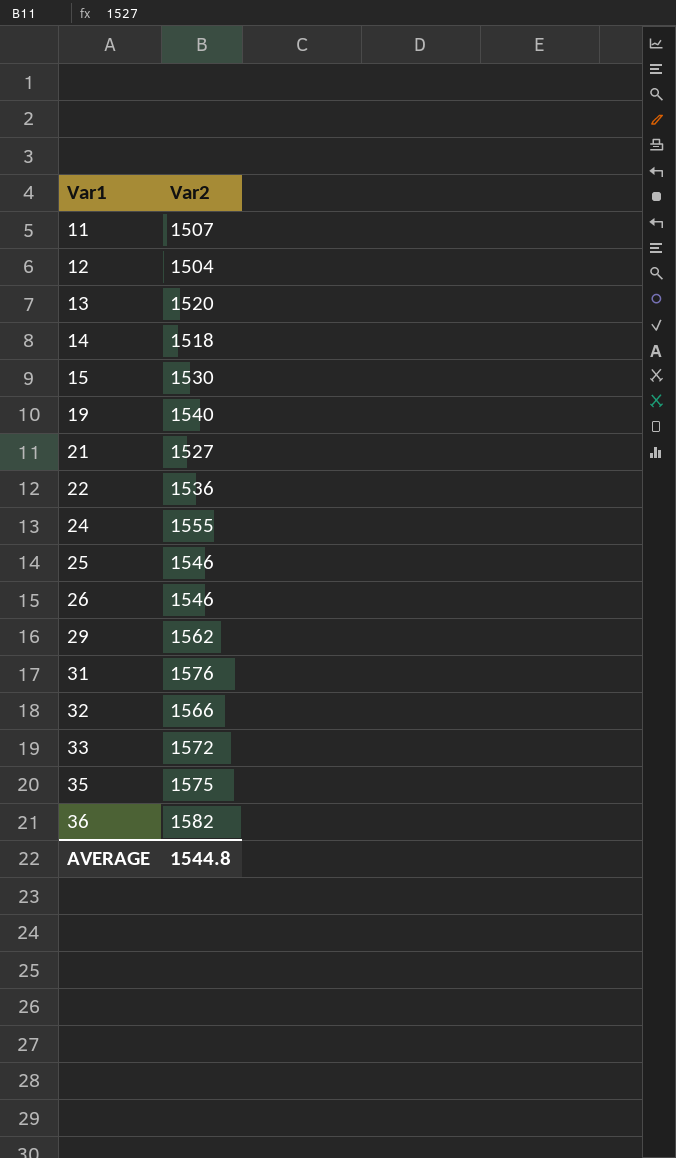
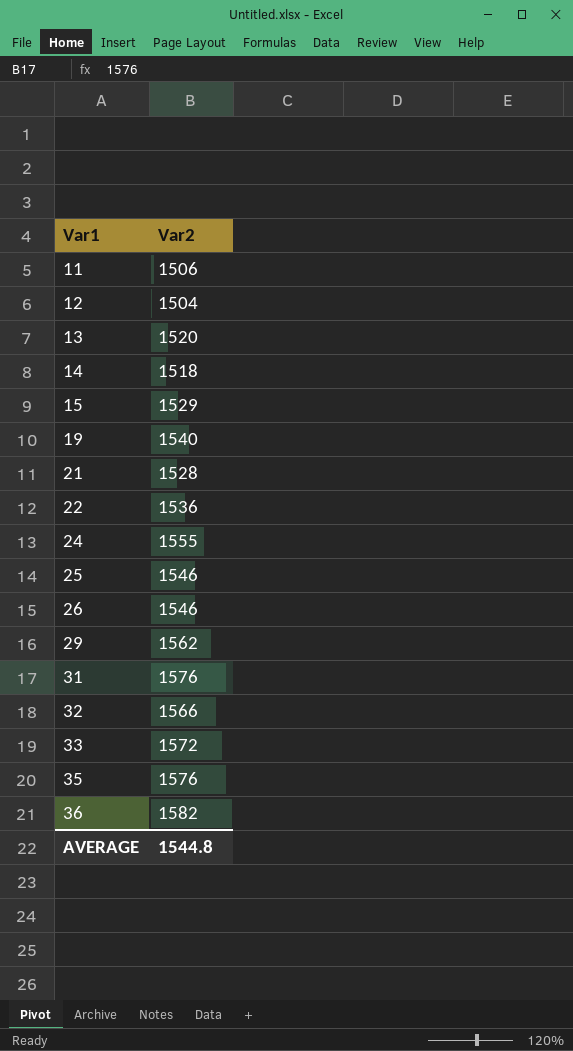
11 | Var2: 1507 -> 1506
15 | Var2: 1530 -> 1529
21 | Var2: 1527 -> 1528
35 | Var2: 1575 -> 1576

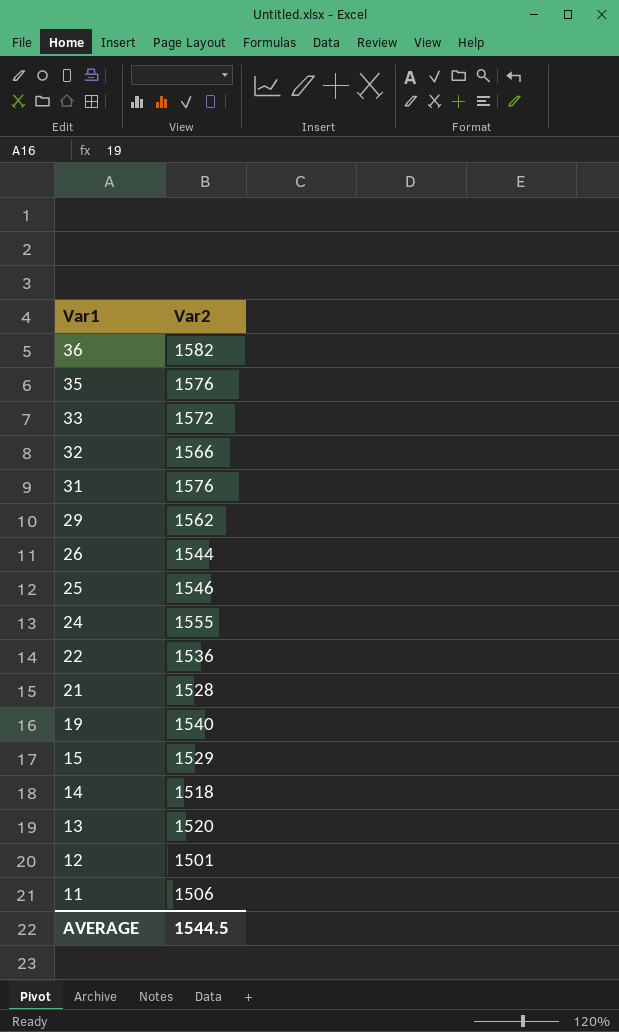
row order: Var1 ascending -> Var1 descending
26 | Var2: 1546 -> 1544
12 | Var2: 1504 -> 1501
AVERAGE | Var2: 1544.8 -> 1544.5

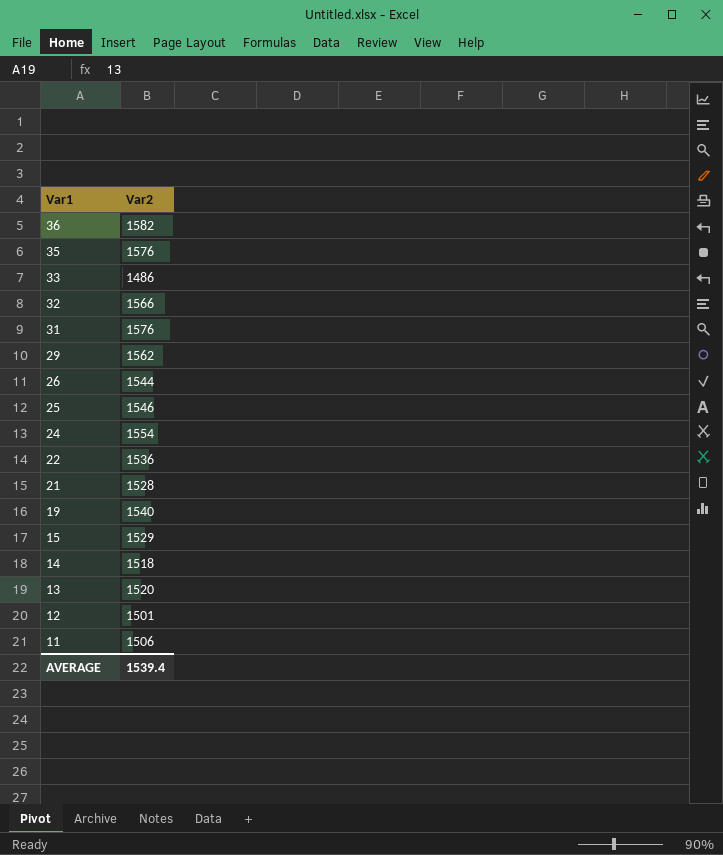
33 | Var2: 1572 -> 1486
24 | Var2: 1555 -> 1554
AVERAGE | Var2: 1544.5 -> 1539.4

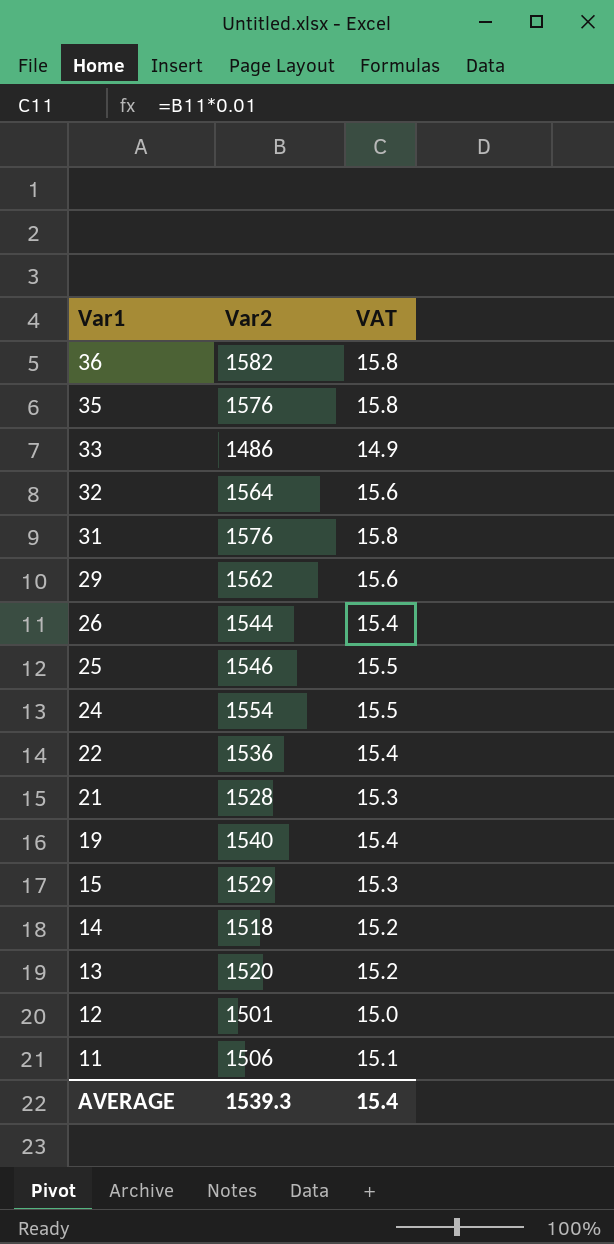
column VAT | formula: none -> [Var2] * 0.01
32 | Var2: 1566 -> 1564
AVERAGE | Var2: 1539.4 -> 1539.3

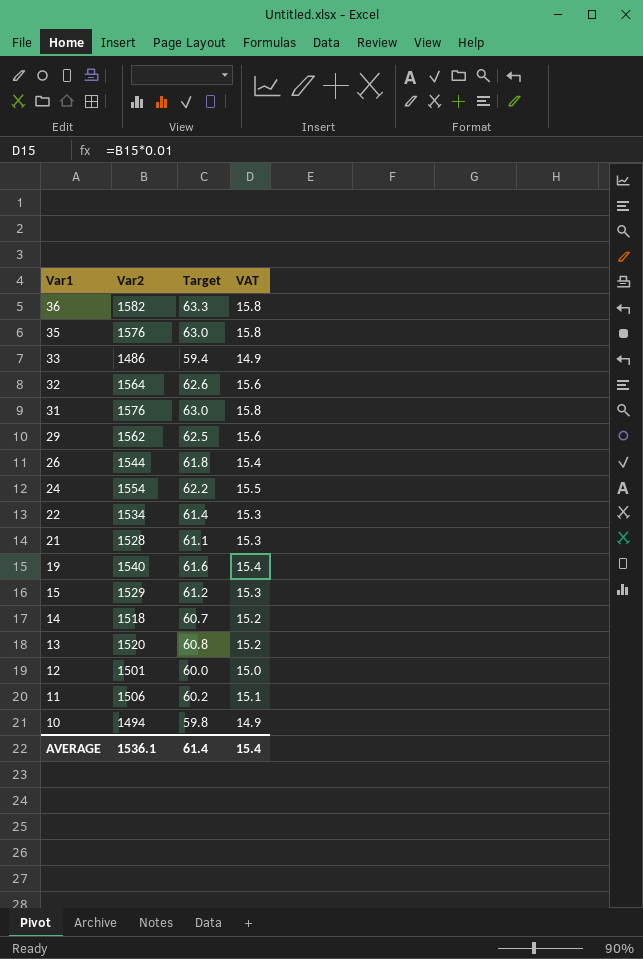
column Target | formula: none -> [Var2] * 0.04
row 25: 1546 | 15.5 -> none
22 | Var2: 1536 -> 1534
22 | VAT: 15.4 -> 15.3
row 10: none -> 1494 | 59.8 | 14.9
AVERAGE | Var2: 1539.3 -> 1536.1

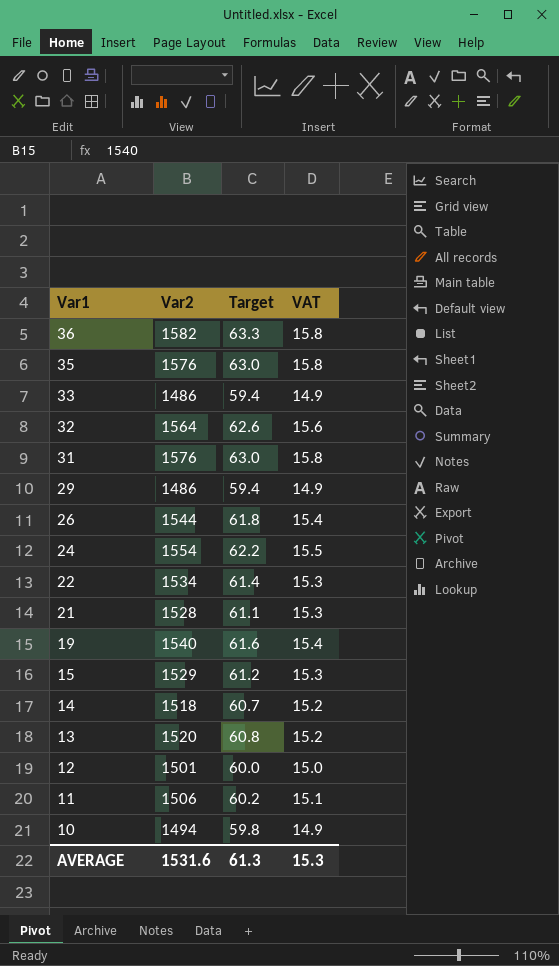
29 | Var2: 1562 -> 1486
29 | Target: 62.5 -> 59.4
29 | VAT: 15.6 -> 14.9
AVERAGE | Var2: 1536.1 -> 1531.6
AVERAGE | Target: 61.4 -> 61.3
AVERAGE | VAT: 15.4 -> 15.3

